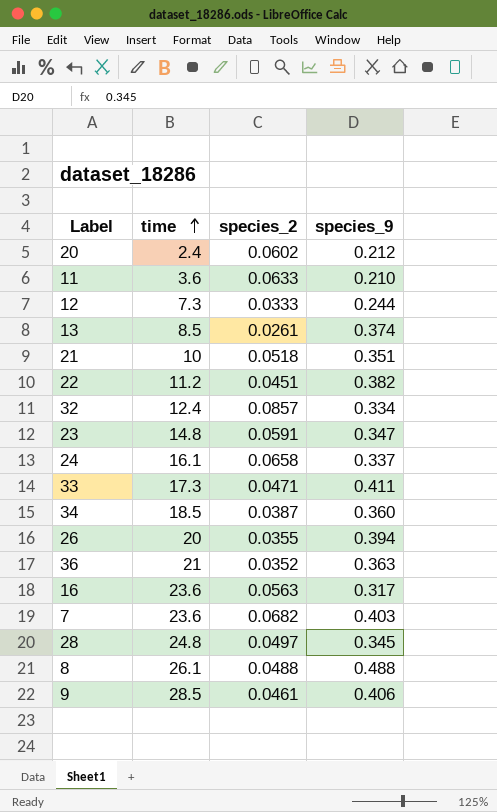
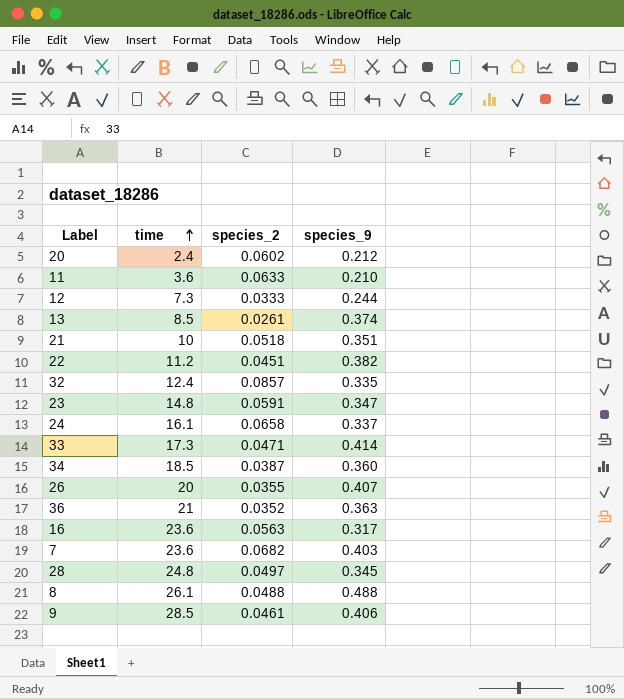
32 | species_9: 0.334 -> 0.335
33 | species_9: 0.411 -> 0.414
26 | species_9: 0.394 -> 0.407

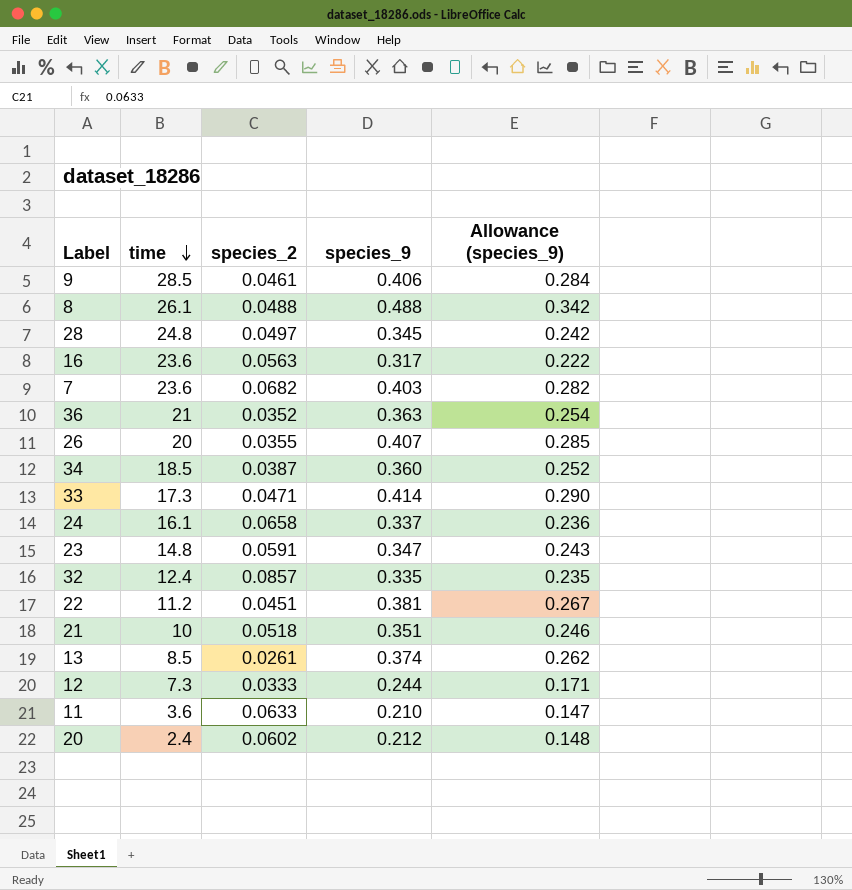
row order: time ascending -> time descending
column Allowance (species_9) | formula: none -> [species_9] * 0.7
22 | species_9: 0.382 -> 0.381

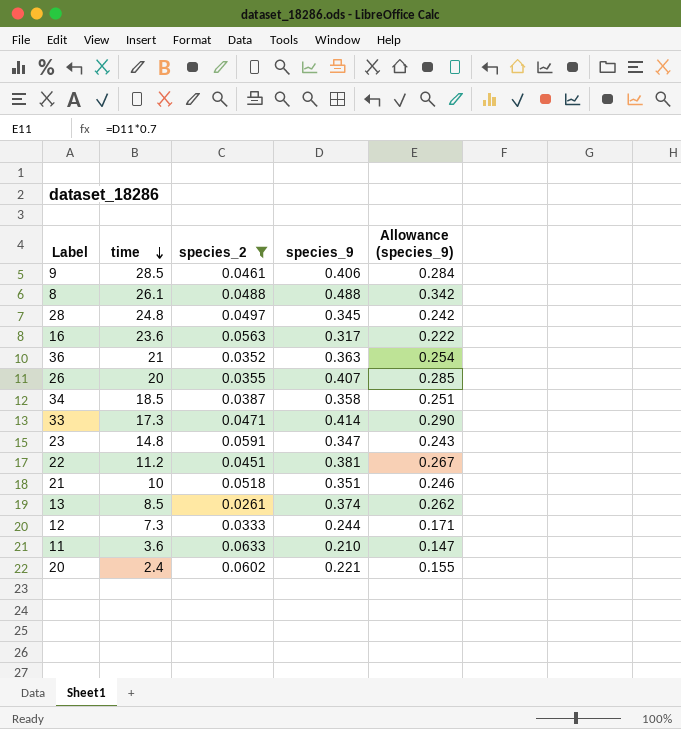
filter: none -> species_2 <= 0.0633
34 | species_9: 0.360 -> 0.358
34 | Allowance (species_9): 0.252 -> 0.251
20 | species_9: 0.212 -> 0.221
20 | Allowance (species_9): 0.148 -> 0.155

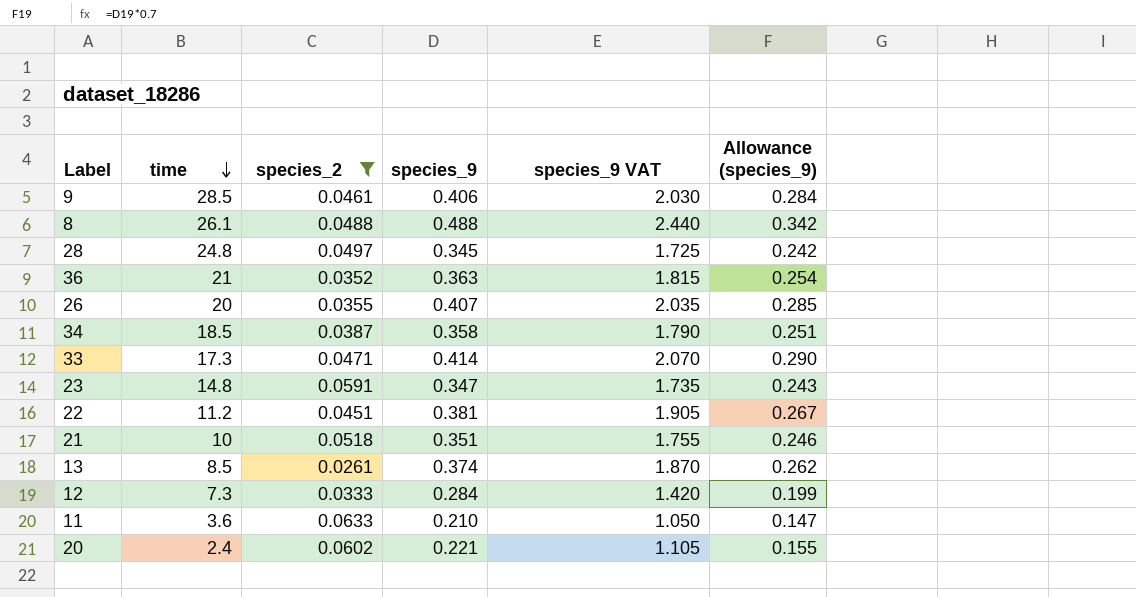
column species_9 VAT | formula: none -> [species_9] * 5
row 16: 23.6 | 0.0563 | 0.317 | 0.222 -> none
12 | species_9: 0.244 -> 0.284
12 | Allowance (species_9): 0.171 -> 0.199

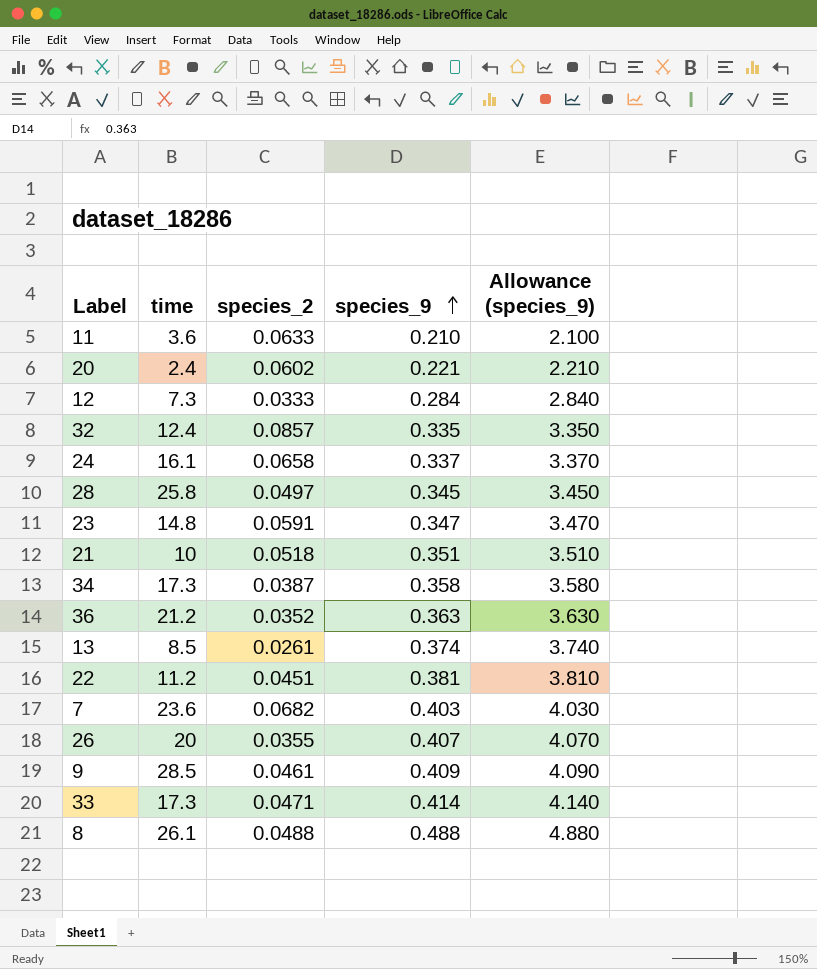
filter: species_2 <= 0.0633 -> none
row order: time descending -> species_9 ascending
column species_9 VAT | formula: [species_9] * 5 -> none
column Allowance (species_9) | formula: [species_9] * 0.7 -> [species_9] * 10
28 | time: 24.8 -> 25.8
34 | time: 18.5 -> 17.3
36 | time: 21 -> 21.2
9 | species_9: 0.406 -> 0.409

